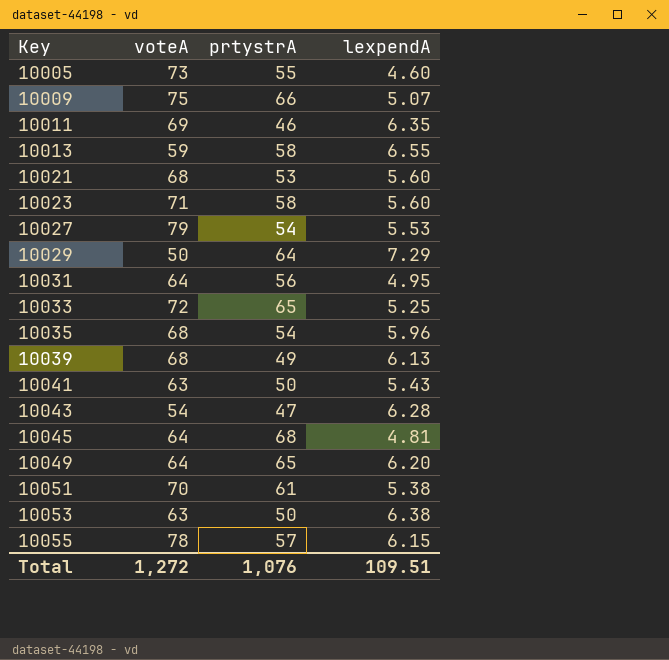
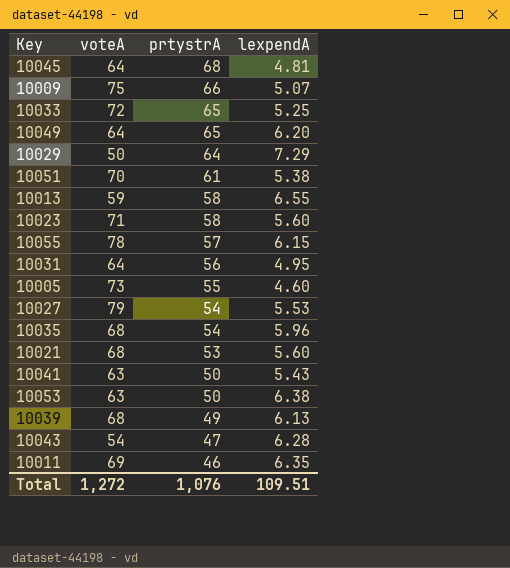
row order: Key ascending -> prtystrA descending

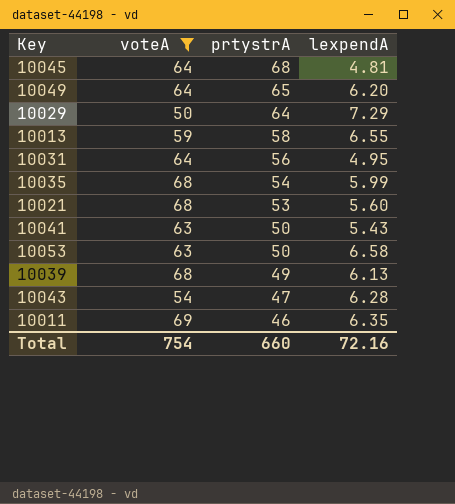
filter: none -> voteA <= 69
10035 | lexpendA: 5.96 -> 5.99
10053 | lexpendA: 6.38 -> 6.58
Total | voteA: 1,272 -> 754
Total | prtystrA: 1,076 -> 660
Total | lexpendA: 109.51 -> 72.16

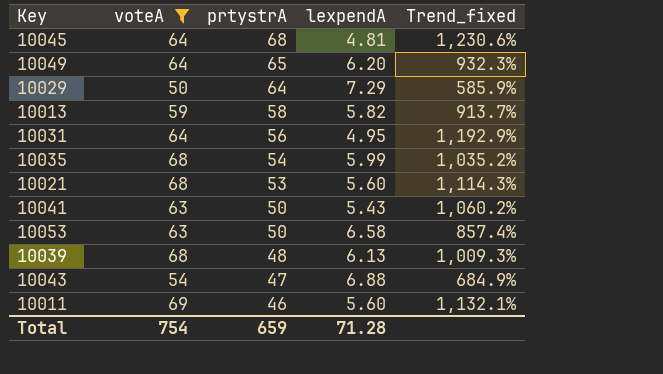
column Trend_fixed | formula: none -> ([voteA] - [lexpendA]) / [lexpendA]
10013 | lexpendA: 6.55 -> 5.82
10039 | prtystrA: 49 -> 48
10043 | lexpendA: 6.28 -> 6.88
10011 | lexpendA: 6.35 -> 5.60
Total | prtystrA: 660 -> 659
Total | lexpendA: 72.16 -> 71.28

